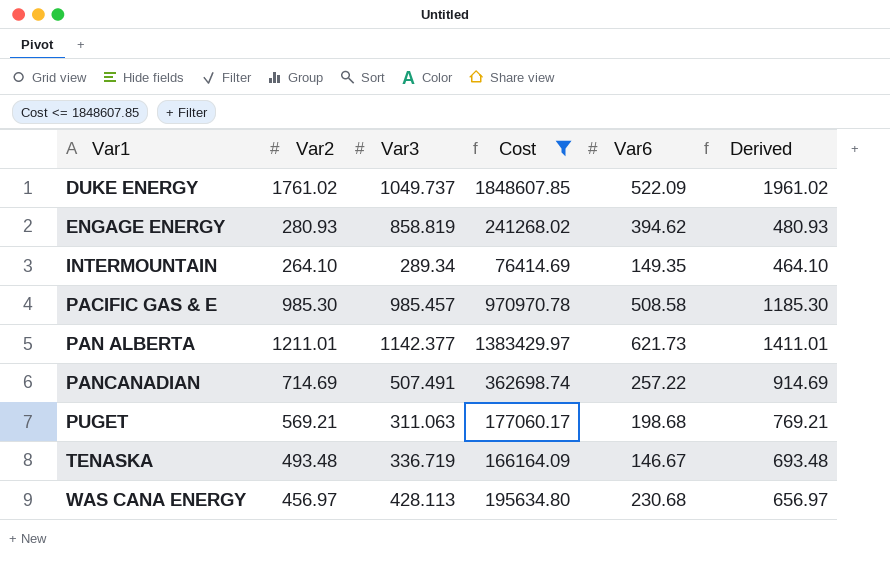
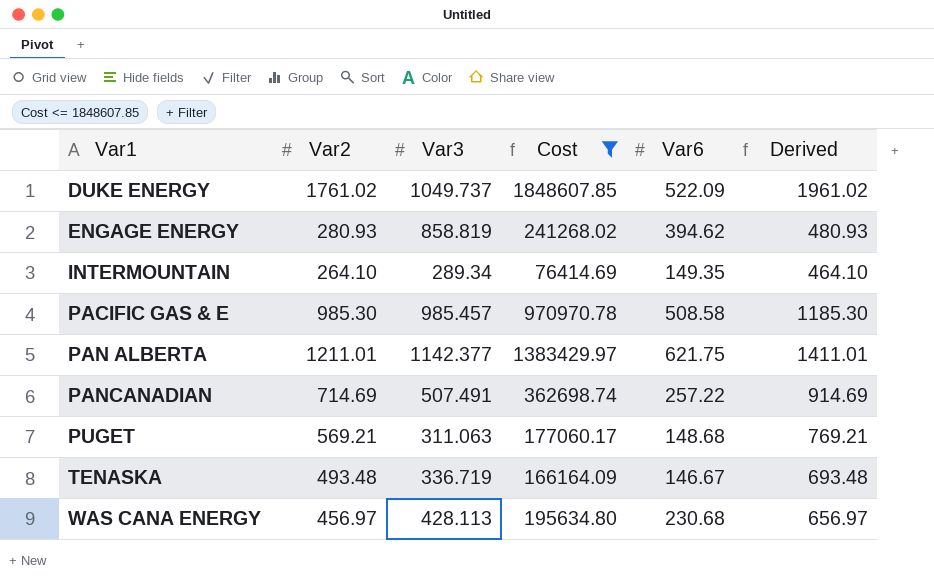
PAN ALBERTA | Var6: 621.73 -> 621.75
PUGET | Var6: 198.68 -> 148.68

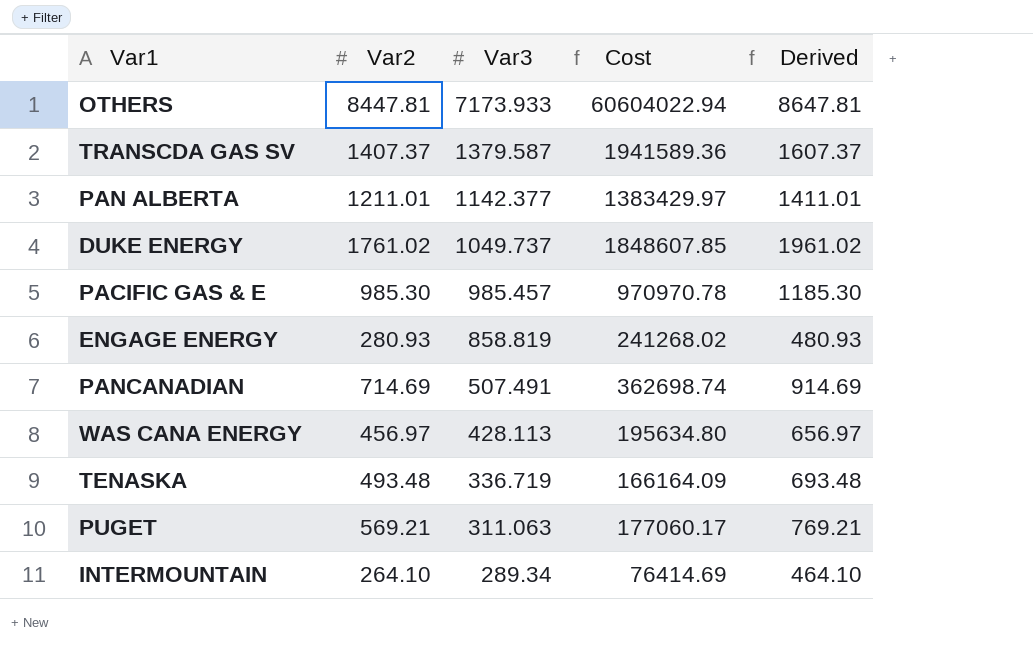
filter: Cost <= 1848607.85 -> none
row order: Var1 ascending -> Var3 descending
column Var6 | position: 5 -> none

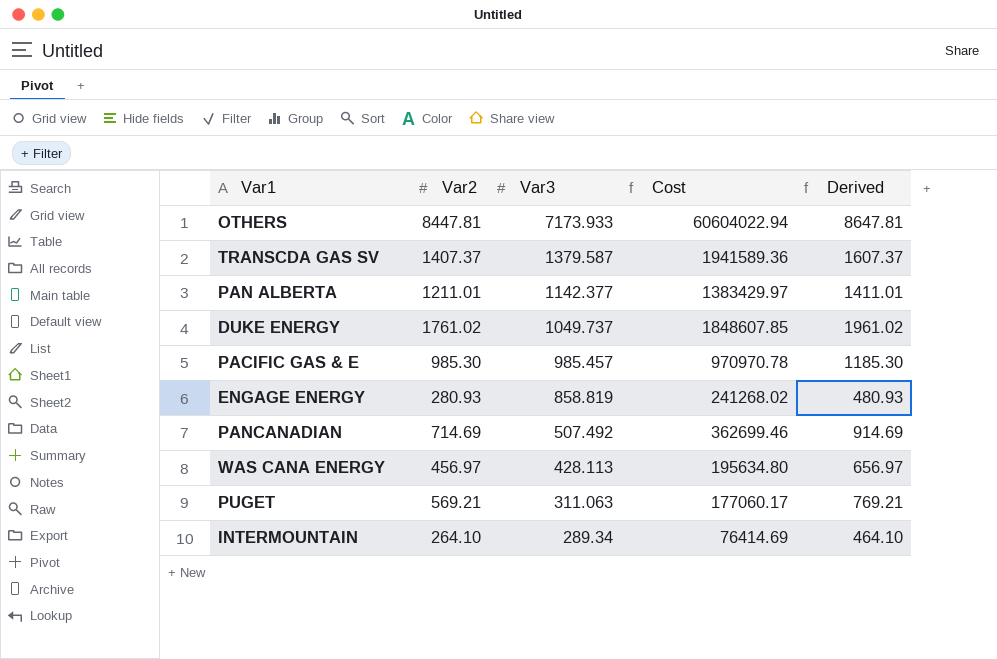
row TENASKA: 493.48 | 336.719 | 166164.09 | 693.48 -> none
PANCANADIAN | Var3: 507.491 -> 507.492
PANCANADIAN | Cost: 362698.74 -> 362699.46

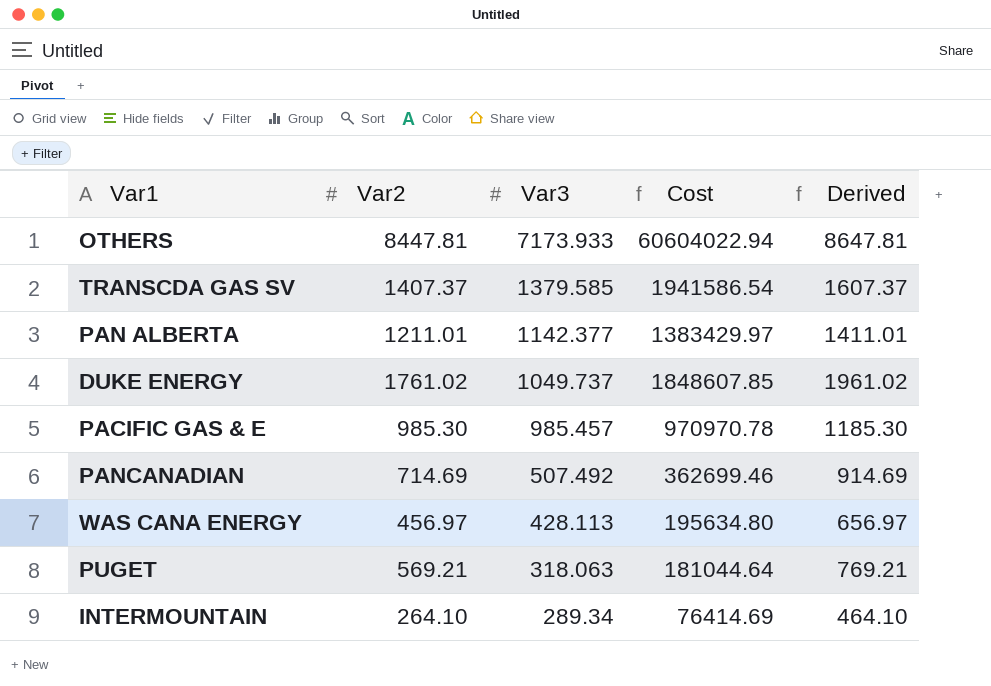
row ENGAGE ENERGY: 280.93 | 858.819 | 241268.02 | 480.93 -> none
TRANSCDA GAS SV | Var3: 1379.587 -> 1379.585
TRANSCDA GAS SV | Cost: 1941589.36 -> 1941586.54
PUGET | Var3: 311.063 -> 318.063
PUGET | Cost: 177060.17 -> 181044.64

